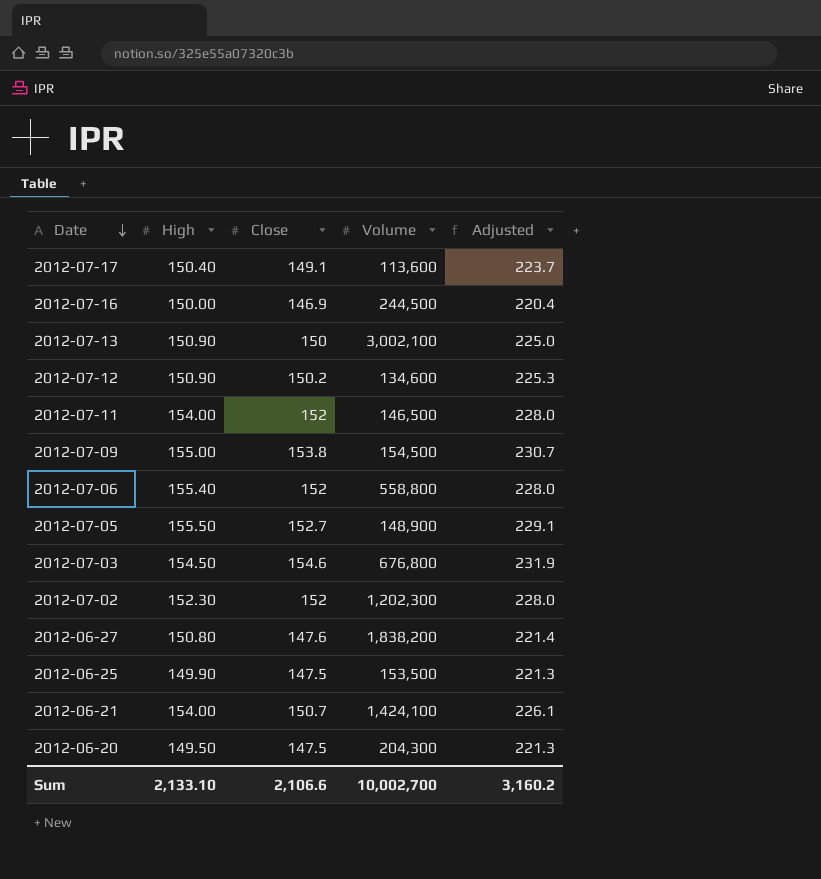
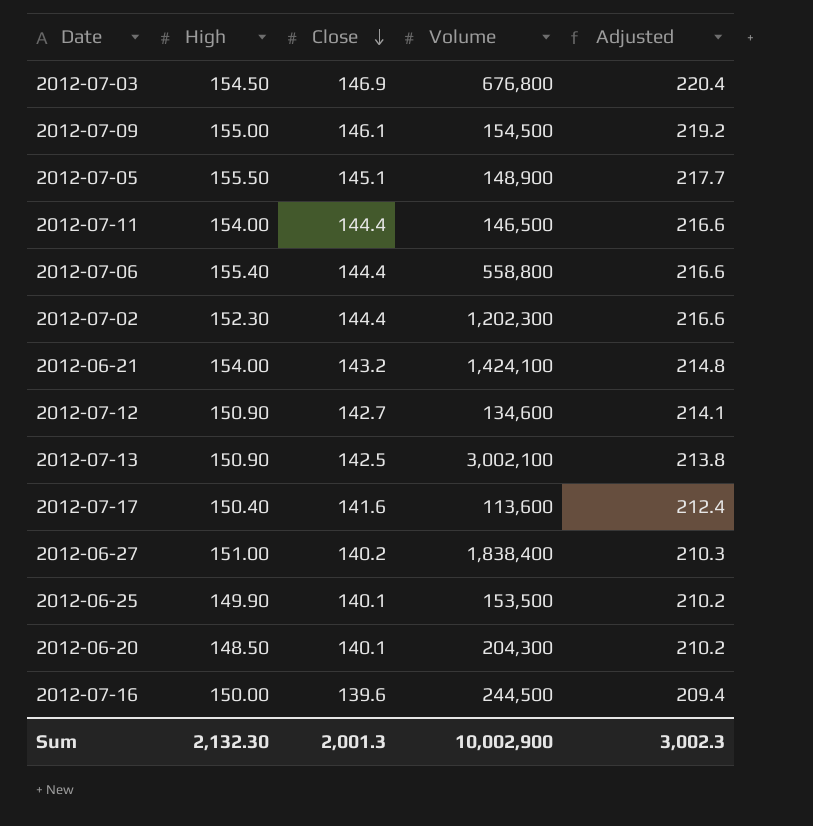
row order: Date descending -> Close descending
2012-07-03 | Close: 154.6 -> 146.9
2012-07-03 | Adjusted: 231.9 -> 220.4
2012-07-09 | Close: 153.8 -> 146.1
2012-07-09 | Adjusted: 230.7 -> 219.2
2012-07-05 | Close: 152.7 -> 145.1
2012-07-05 | Adjusted: 229.1 -> 217.7
2012-07-11 | Close: 152 -> 144.4
2012-07-11 | Adjusted: 228.0 -> 216.6
2012-07-06 | Close: 152 -> 144.4
2012-07-06 | Adjusted: 228.0 -> 216.6
2012-07-02 | Close: 152 -> 144.4
2012-07-02 | Adjusted: 228.0 -> 216.6
2012-06-21 | Close: 150.7 -> 143.2
2012-06-21 | Adjusted: 226.1 -> 214.8
2012-07-12 | Close: 150.2 -> 142.7
2012-07-12 | Adjusted: 225.3 -> 214.1
2012-07-13 | Close: 150 -> 142.5
2012-07-13 | Adjusted: 225.0 -> 213.8
2012-07-17 | Close: 149.1 -> 141.6
2012-07-17 | Adjusted: 223.7 -> 212.4
2012-06-27 | High: 150.80 -> 151.00
2012-06-27 | Close: 147.6 -> 140.2
2012-06-27 | Volume: 1,838,200 -> 1,838,400
2012-06-27 | Adjusted: 221.4 -> 210.3
2012-06-25 | Close: 147.5 -> 140.1
2012-06-25 | Adjusted: 221.3 -> 210.2
2012-06-20 | High: 149.50 -> 148.50
2012-06-20 | Close: 147.5 -> 140.1
2012-06-20 | Adjusted: 221.3 -> 210.2
2012-07-16 | Close: 146.9 -> 139.6
2012-07-16 | Adjusted: 220.4 -> 209.4
Sum | High: 2,133.10 -> 2,132.30
Sum | Close: 2,106.6 -> 2,001.3
Sum | Volume: 10,002,700 -> 10,002,900
Sum | Adjusted: 3,160.2 -> 3,002.3

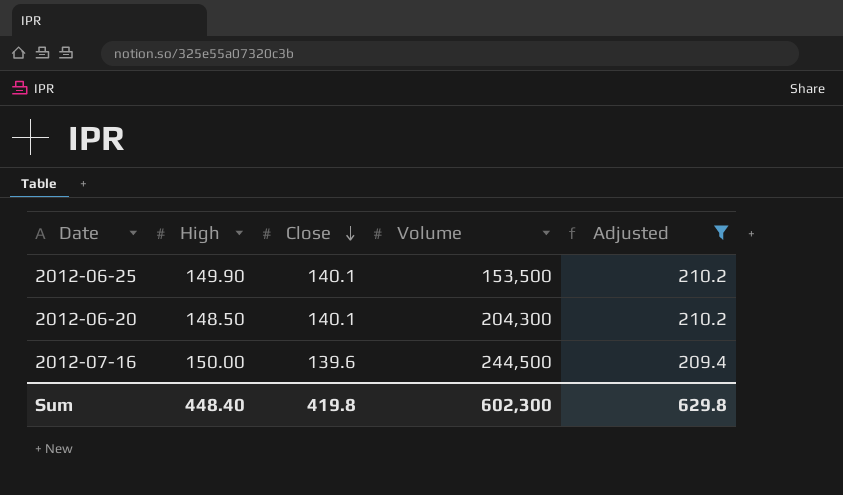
filter: none -> Adjusted <= 210.2
Sum | High: 2,132.30 -> 448.40
Sum | Close: 2,001.3 -> 419.8
Sum | Volume: 10,002,900 -> 602,300
Sum | Adjusted: 3,002.3 -> 629.8

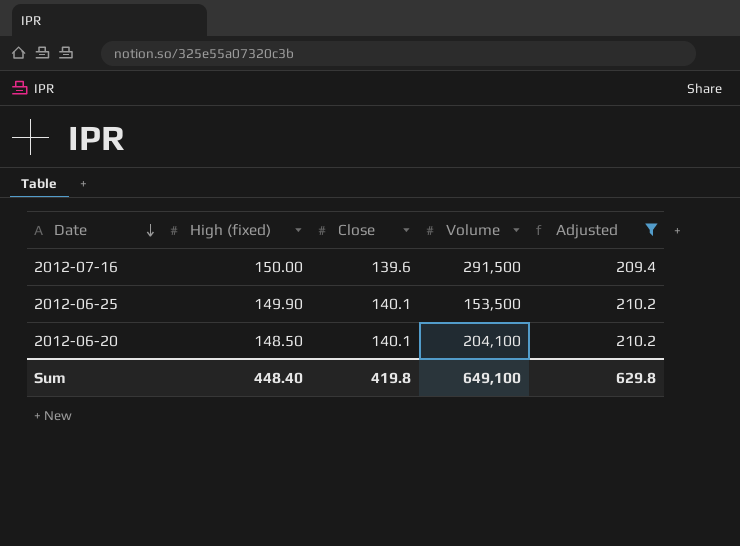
row order: Close descending -> Date descending
column name: High -> High (fixed)
2012-07-16 | Volume: 244,500 -> 291,500
2012-06-20 | Volume: 204,300 -> 204,100
Sum | Volume: 602,300 -> 649,100

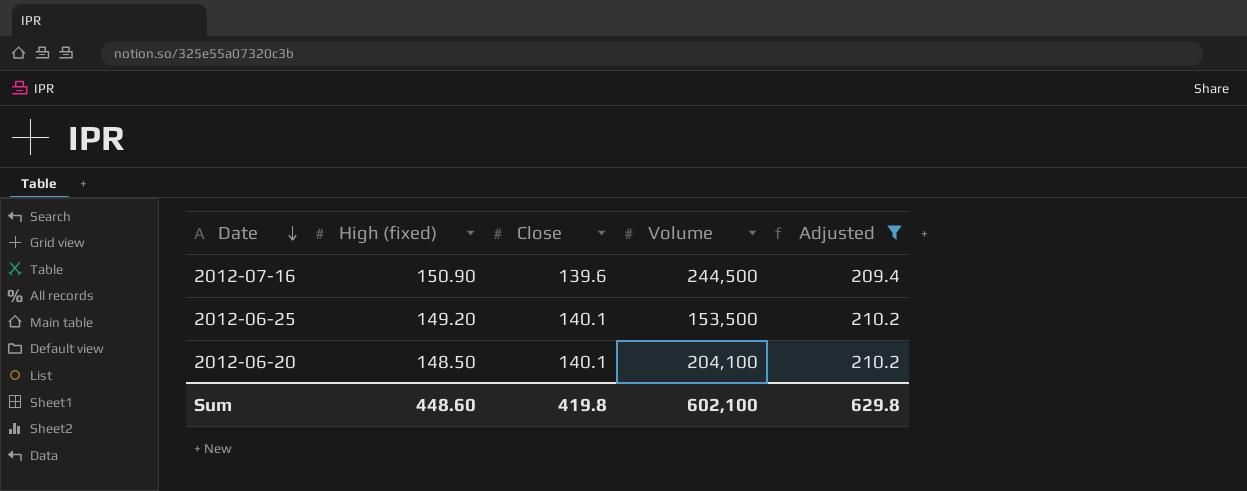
2012-07-16 | High (fixed): 150.00 -> 150.90
2012-07-16 | Volume: 291,500 -> 244,500
2012-06-25 | High (fixed): 149.90 -> 149.20
Sum | High (fixed): 448.40 -> 448.60
Sum | Volume: 649,100 -> 602,100

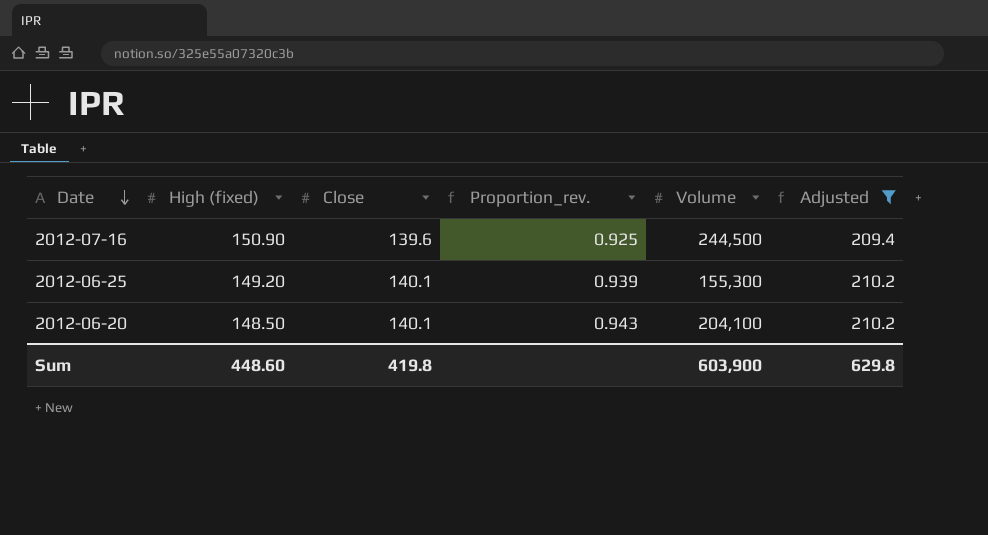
column Proportion_rev. | formula: none -> [Close] / [High (fixed)]
2012-06-25 | Volume: 153,500 -> 155,300
Sum | Volume: 602,100 -> 603,900

